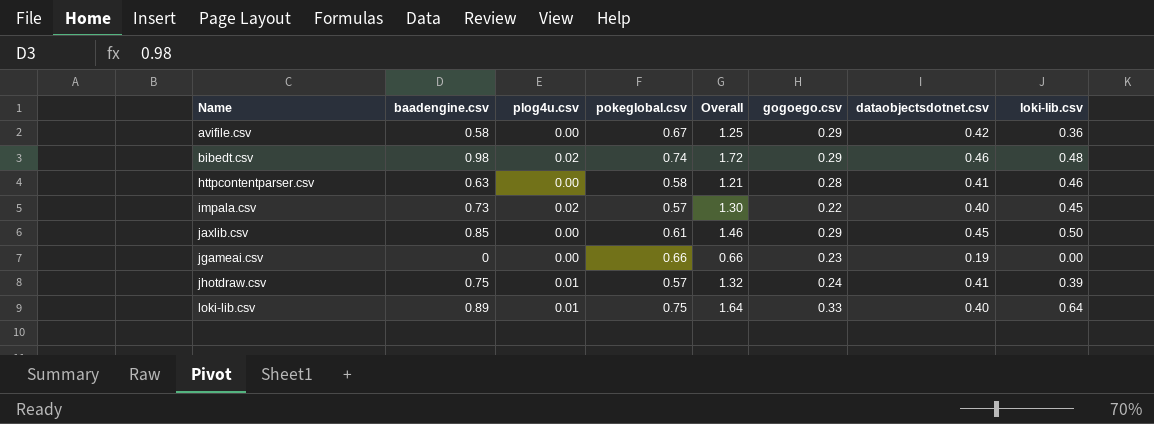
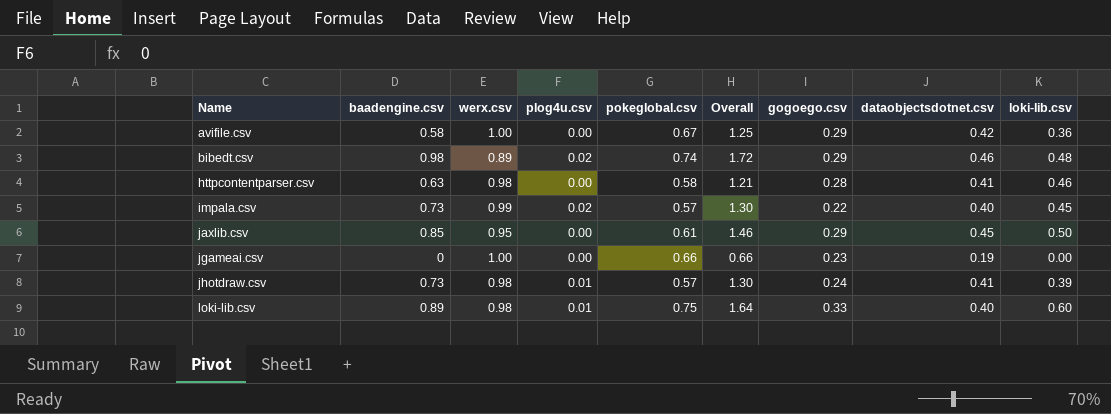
column werx.csv | position: none -> 3
jhotdraw.csv | baadengine.csv: 0.75 -> 0.73
jhotdraw.csv | Overall: 1.32 -> 1.30
loki-lib.csv | loki-lib.csv: 0.64 -> 0.60

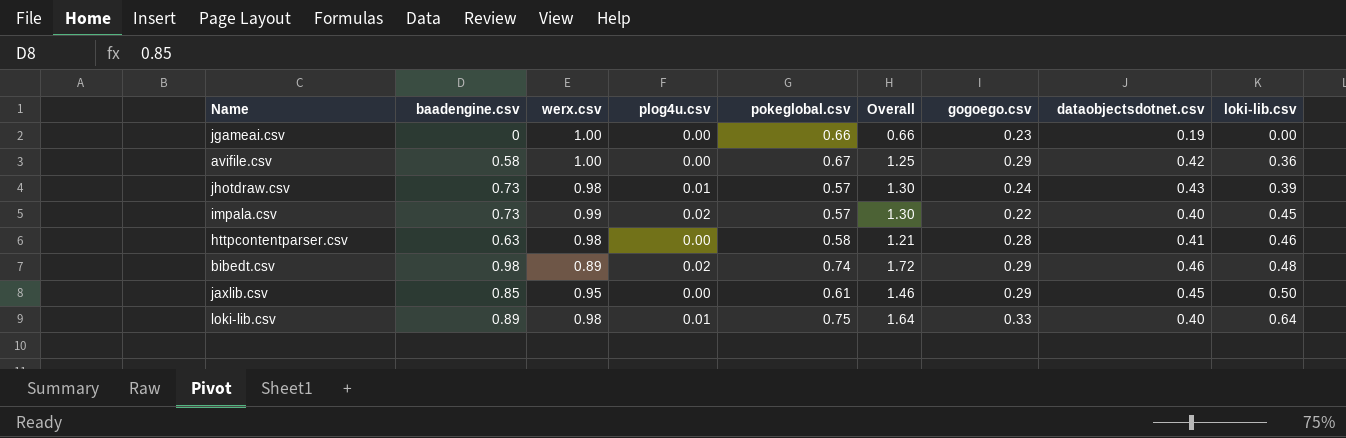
row order: Name ascending -> loki-lib.csv ascending
jhotdraw.csv | dataobjectsdotnet.csv: 0.41 -> 0.43
loki-lib.csv | loki-lib.csv: 0.60 -> 0.64

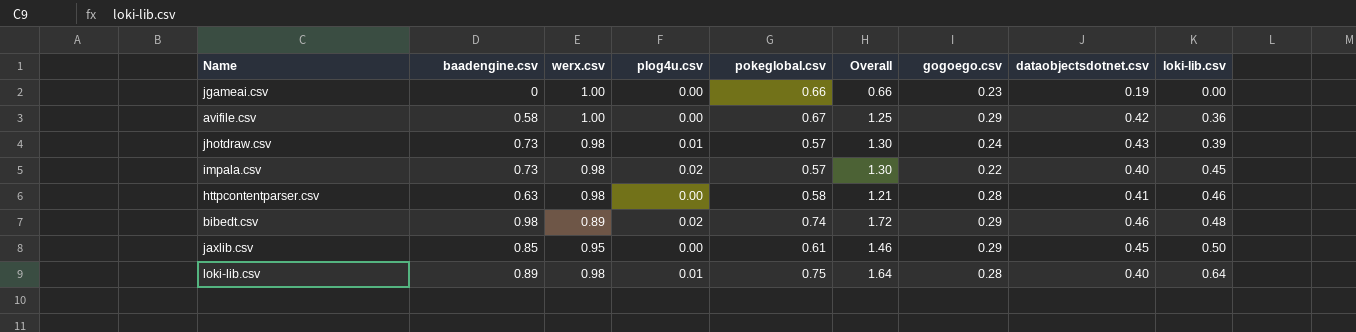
impala.csv | werx.csv: 0.99 -> 0.98
loki-lib.csv | gogoego.csv: 0.33 -> 0.28

